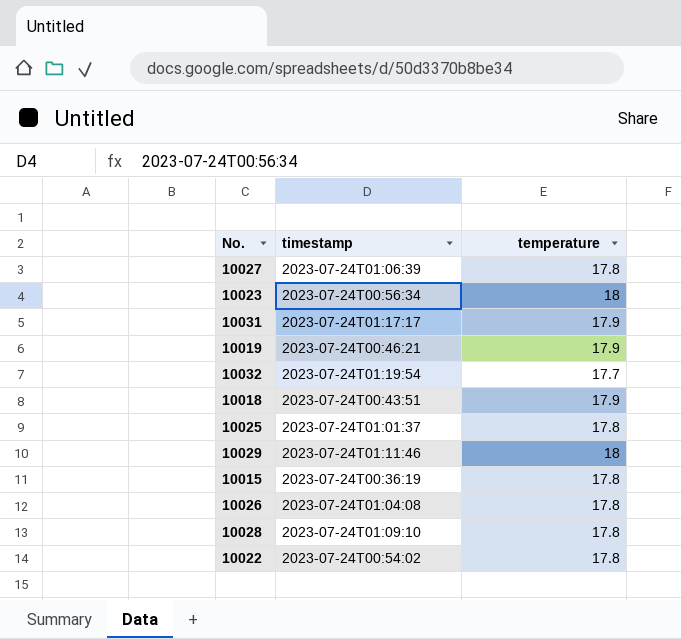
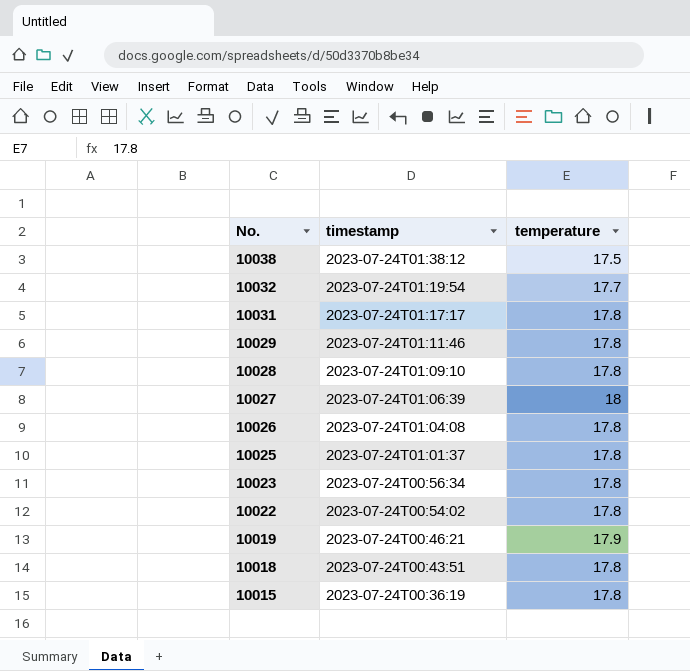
row order: none -> No. descending
row 10038: none -> 2023-07-24T01:38:12 | 17.5
10031 | temperature: 17.9 -> 17.8
10029 | temperature: 18 -> 17.8
10027 | temperature: 17.8 -> 18
10023 | temperature: 18 -> 17.8
10018 | temperature: 17.9 -> 17.8

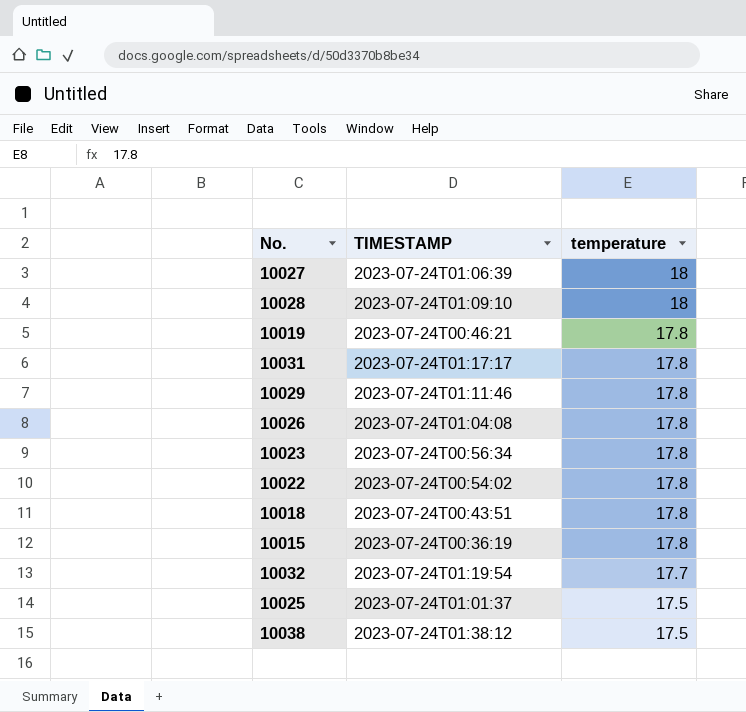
row order: No. descending -> temperature descending
column name: timestamp -> TIMESTAMP
10028 | temperature: 17.8 -> 18
10019 | temperature: 17.9 -> 17.8
10025 | temperature: 17.8 -> 17.5

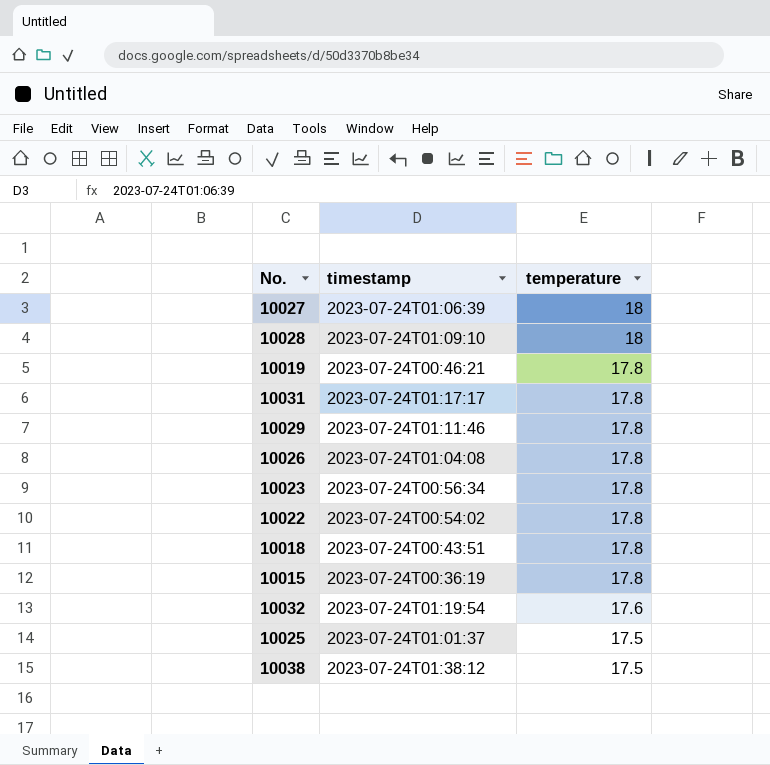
column name: TIMESTAMP -> timestamp
10032 | temperature: 17.7 -> 17.6

